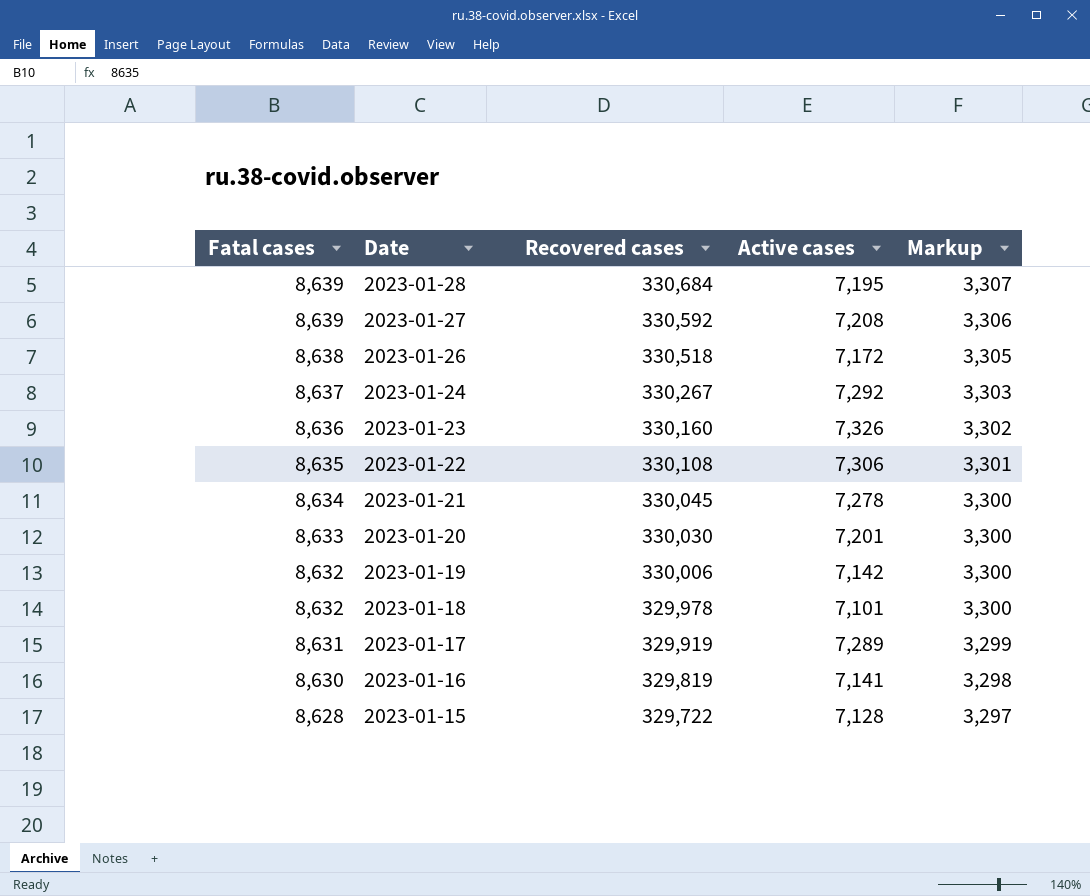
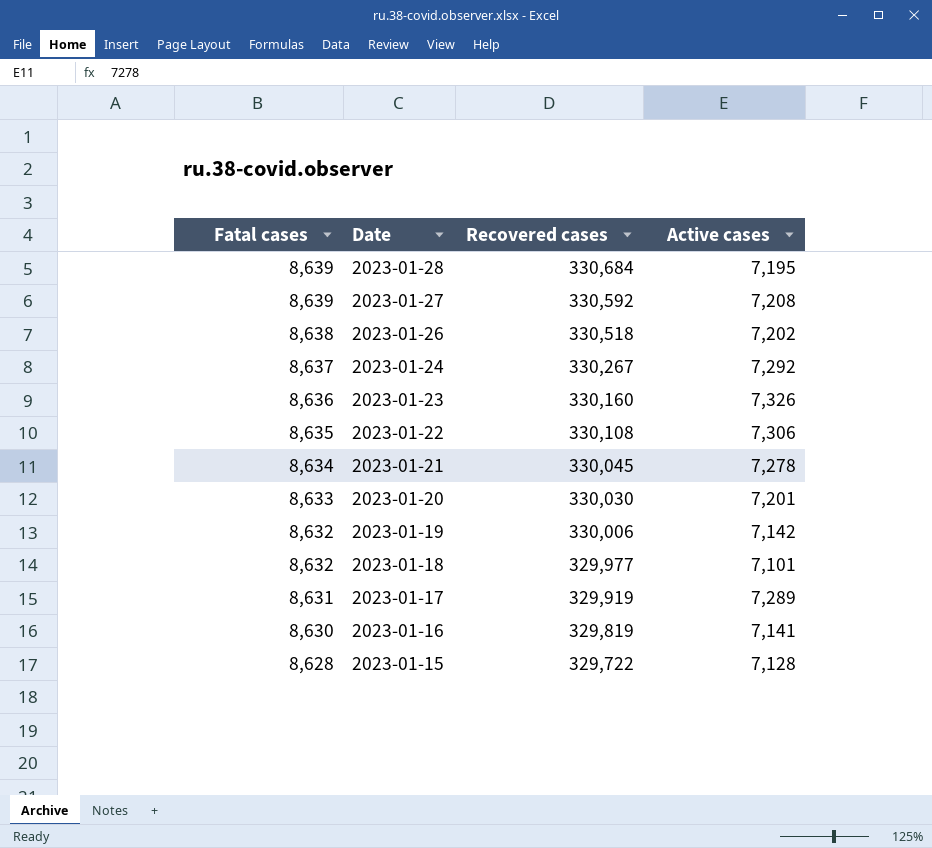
column Markup | formula: [Recovered cases] * 0.01 -> none
2023-01-26 | Active cases: 7,172 -> 7,202
2023-01-18 | Recovered cases: 329,978 -> 329,977

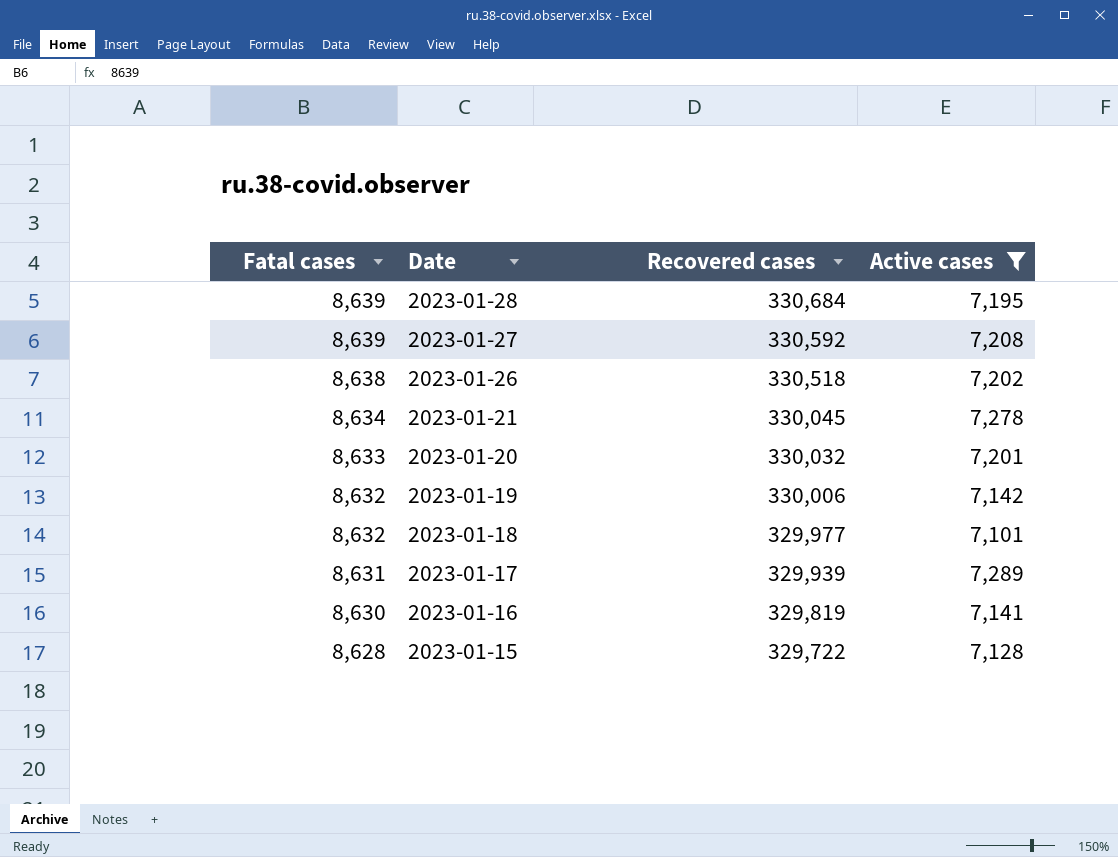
filter: none -> Active cases <= 7,289
2023-01-20 | Recovered cases: 330,030 -> 330,032
2023-01-17 | Recovered cases: 329,919 -> 329,939

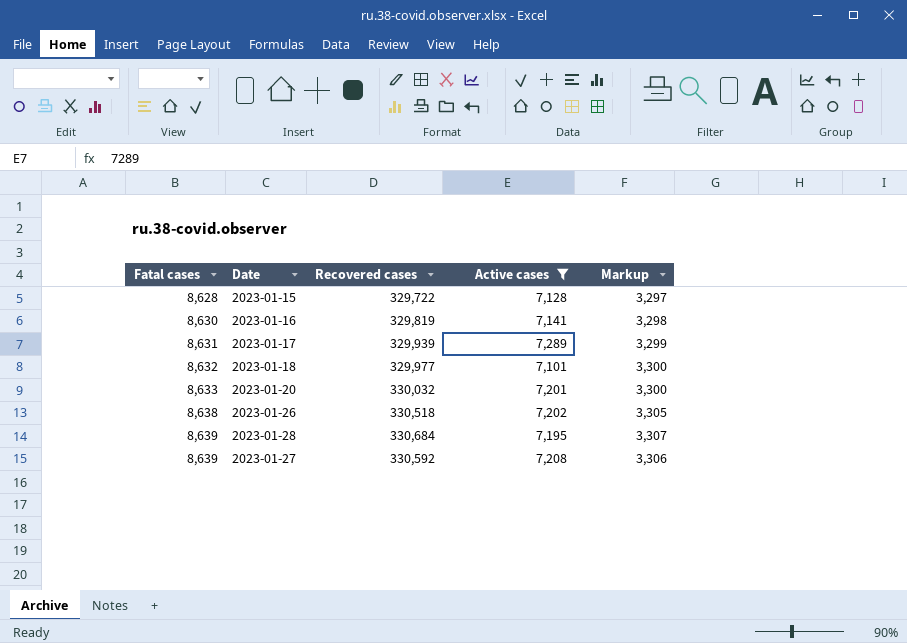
row order: Fatal cases descending -> Fatal cases ascending
column Markup | formula: none -> [Recovered cases] * 0.01
row 2023-01-21: 8,634 | 330,045 | 7,278 -> none
row 2023-01-19: 8,632 | 330,006 | 7,142 -> none

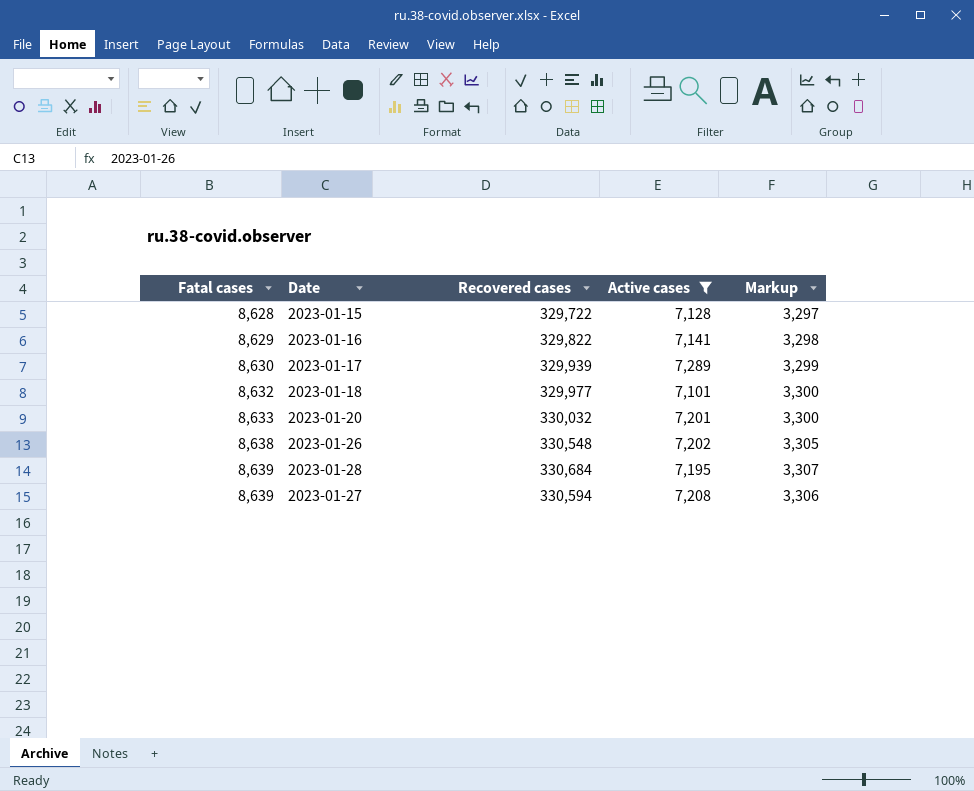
2023-01-16 | Fatal cases: 8,630 -> 8,629
2023-01-16 | Recovered cases: 329,819 -> 329,822
2023-01-17 | Fatal cases: 8,631 -> 8,630
2023-01-26 | Recovered cases: 330,518 -> 330,548
2023-01-27 | Recovered cases: 330,592 -> 330,594

